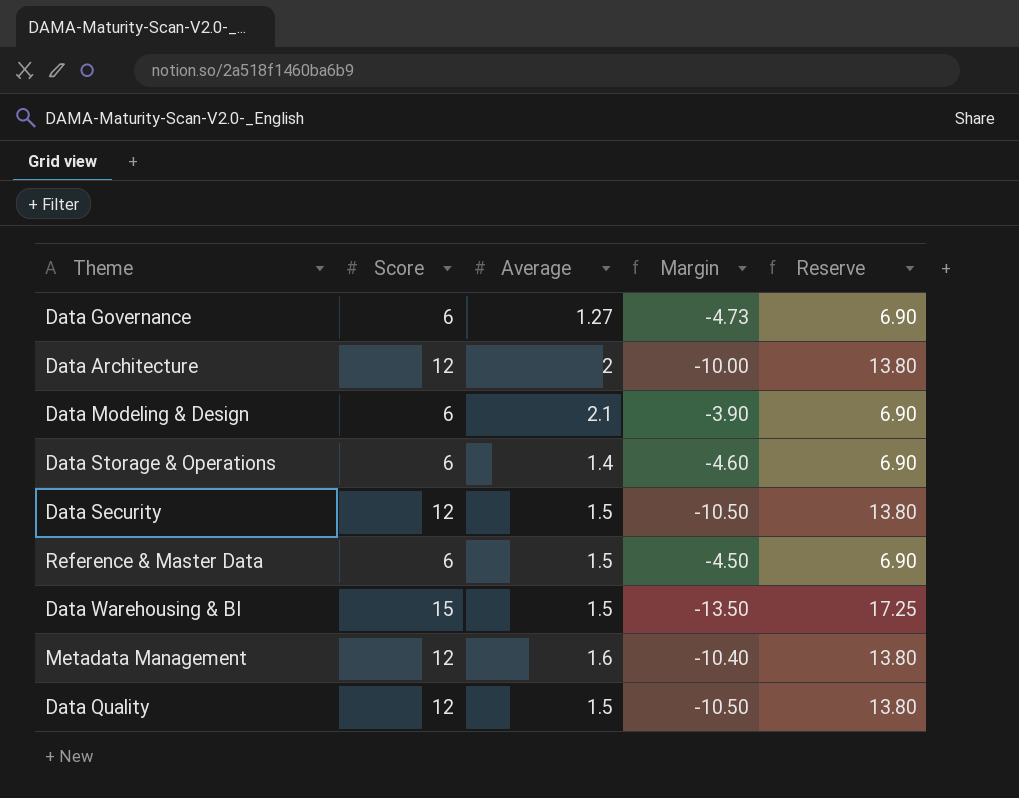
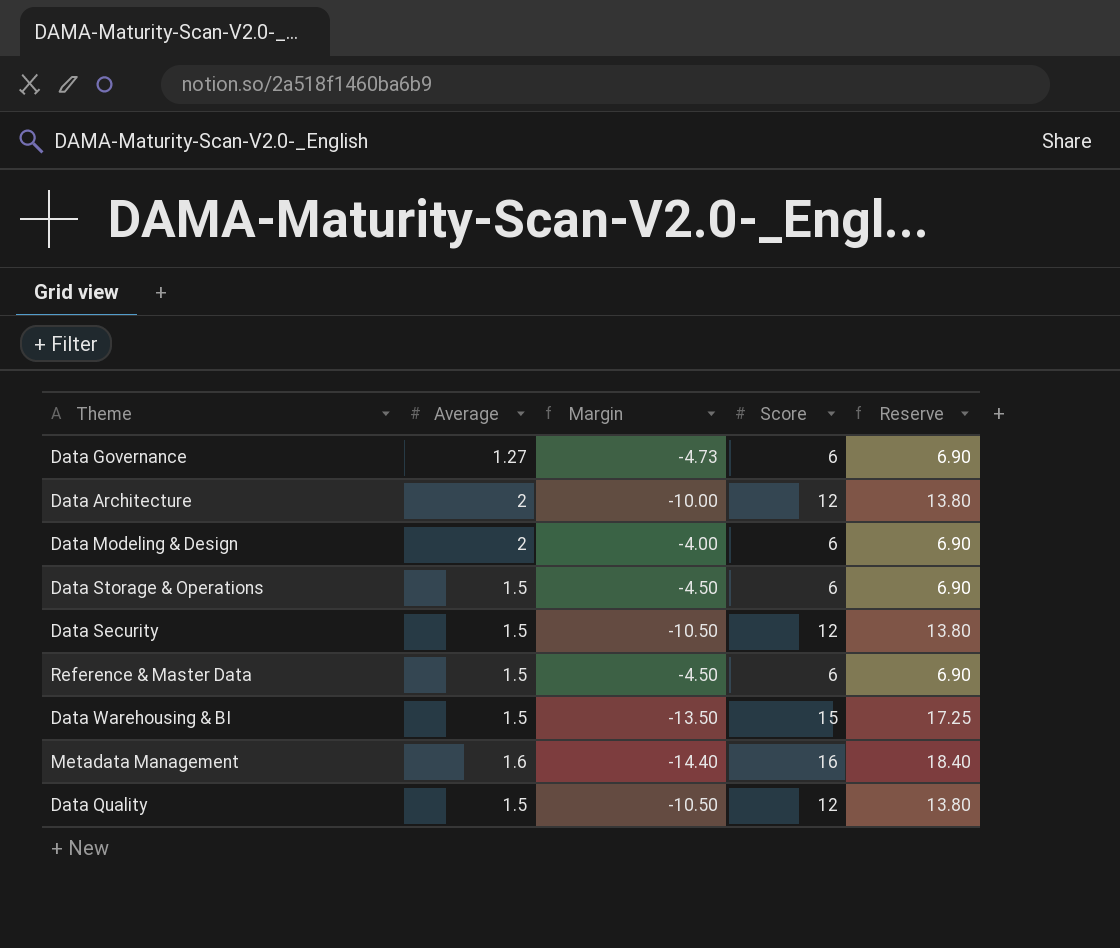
column Score | position: 2 -> 4
Data Modeling & Design | Average: 2.1 -> 2
Data Modeling & Design | Margin: -3.90 -> -4.00
Data Storage & Operations | Average: 1.4 -> 1.5
Data Storage & Operations | Margin: -4.60 -> -4.50
Metadata Management | Margin: -10.40 -> -14.40
Metadata Management | Score: 12 -> 16
Metadata Management | Reserve: 13.80 -> 18.40

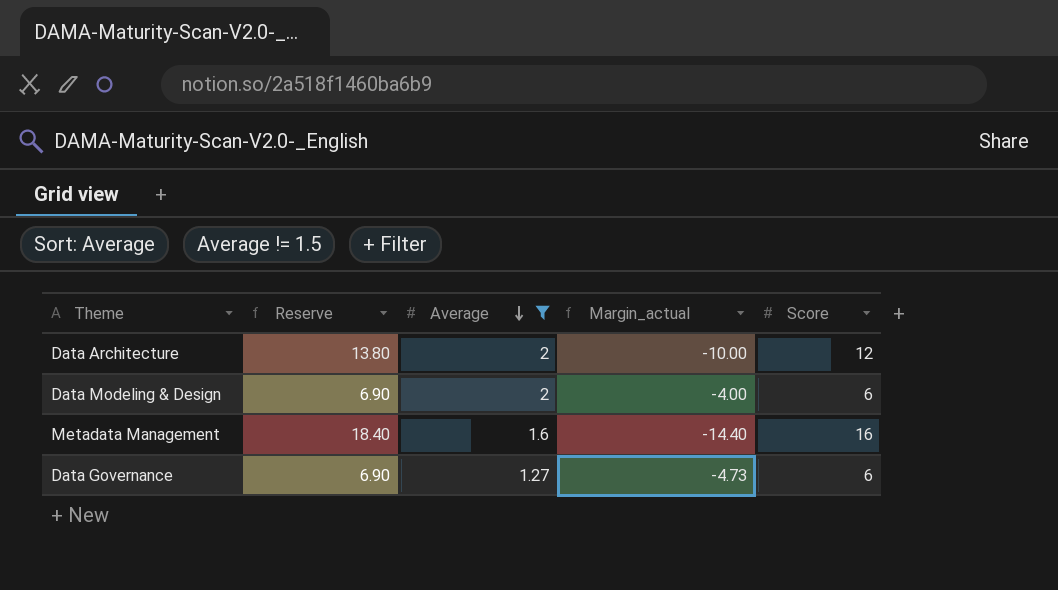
filter: none -> Average != 1.5
row order: none -> Average descending
column Reserve | position: 5 -> 2
column name: Margin -> Margin_actual

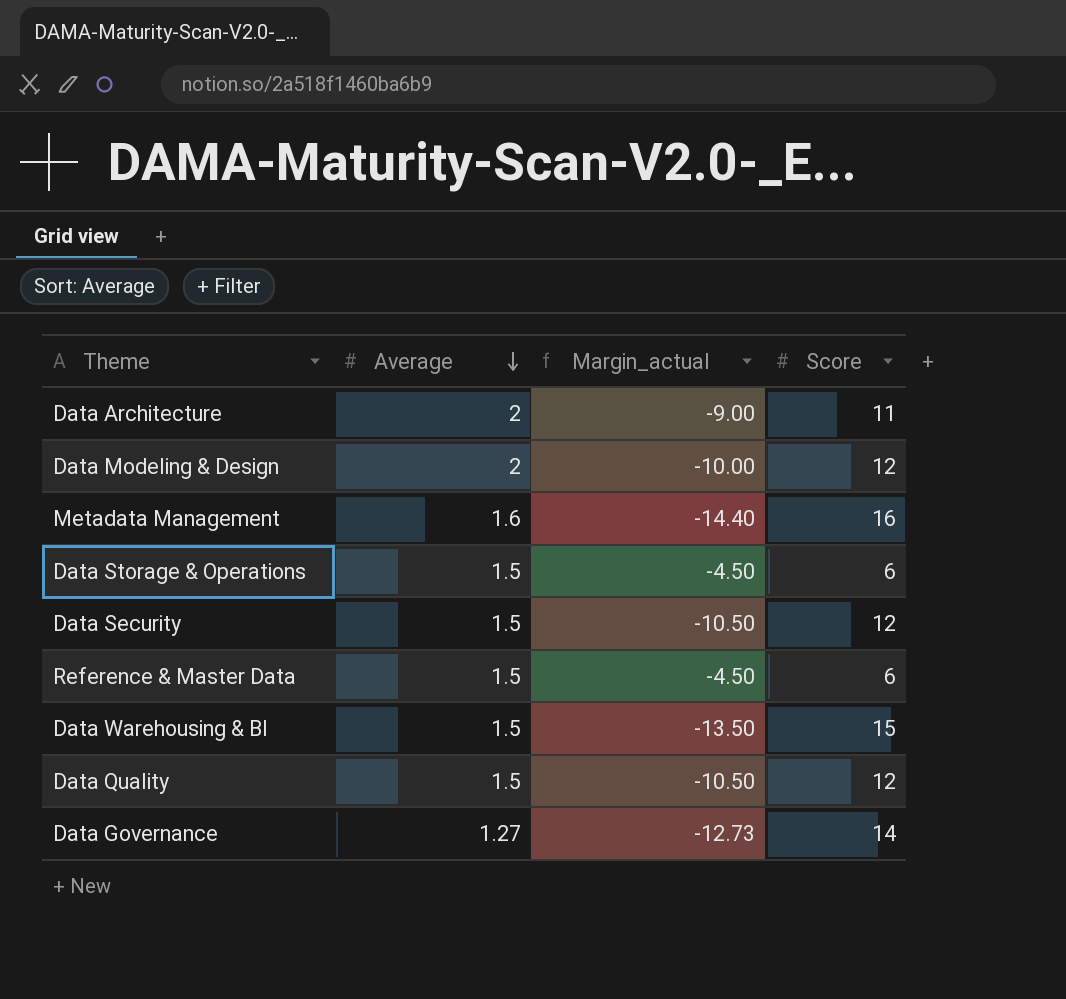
filter: Average != 1.5 -> none
column Reserve | formula: [Score] * 1.15 -> none
Data Architecture | Margin_actual: -10.00 -> -9.00
Data Architecture | Score: 12 -> 11
Data Modeling & Design | Margin_actual: -4.00 -> -10.00
Data Modeling & Design | Score: 6 -> 12
Data Governance | Margin_actual: -4.73 -> -12.73
Data Governance | Score: 6 -> 14

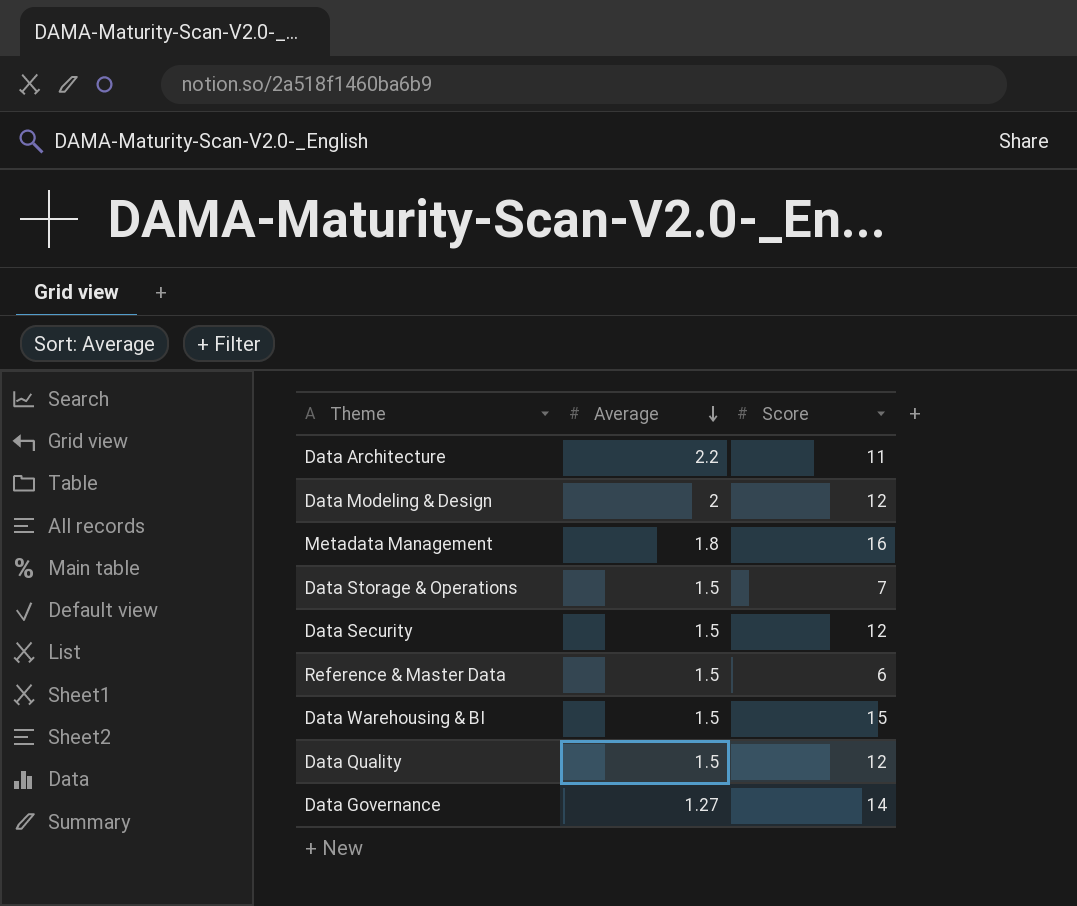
column Margin_actual | formula: [Average] - [Score] -> none
Data Architecture | Average: 2 -> 2.2
Metadata Management | Average: 1.6 -> 1.8
Data Storage & Operations | Score: 6 -> 7

